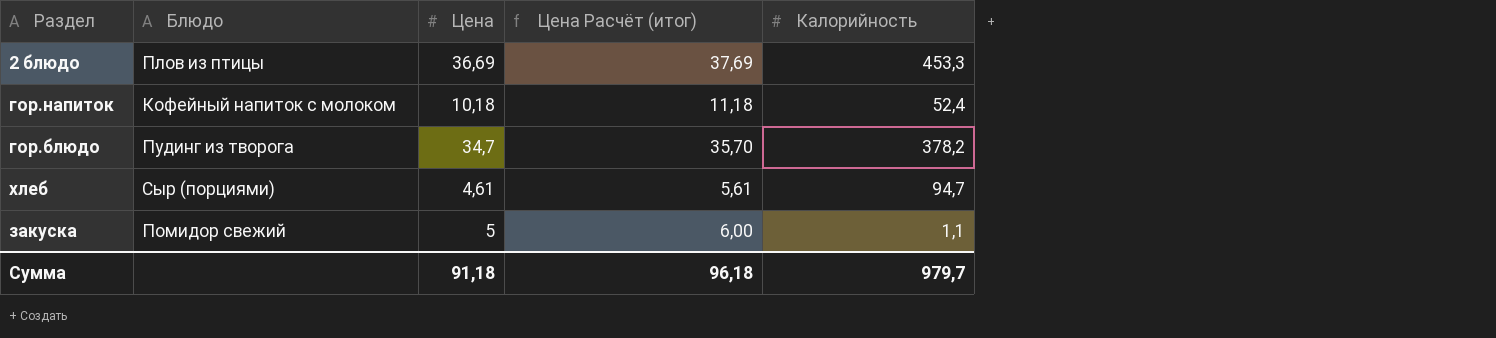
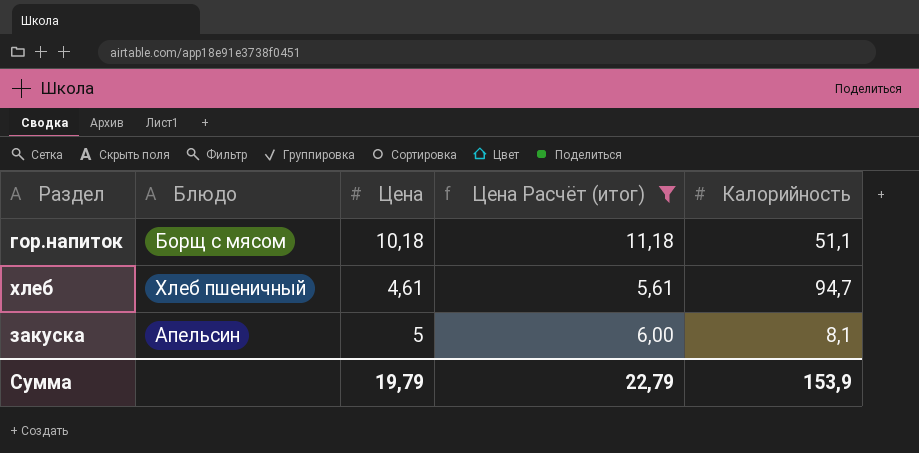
filter: none -> Цена Расчёт (итог) <= 11,18
гор.напиток | Блюдо: Кофейный напиток с молоком -> Борщ с мясом
гор.напиток | Калорийность: 52,4 -> 51,1
хлеб | Блюдо: Сыр (порциями) -> Хлеб пшеничный
закуска | Блюдо: Помидор свежий -> Апельсин
закуска | Калорийность: 1,1 -> 8,1
Сумма | Цена: 91,18 -> 19,79
Сумма | Цена Расчёт (итог): 96,18 -> 22,79
Сумма | Калорийность: 979,7 -> 153,9

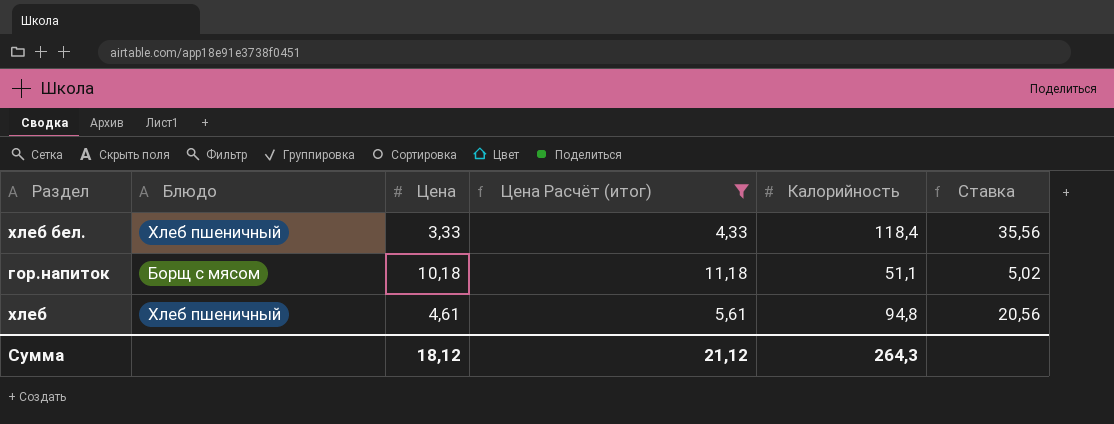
column Ставка | formula: none -> [Калорийность] / [Цена]
row закуска: Апельсин | 5 | 6,00 | 8,1 -> none
row хлеб бел.: none -> Хлеб пшеничный | 3,33 | 4,33 | 118,4 | 35,56
хлеб | Калорийность: 94,7 -> 94,8
Сумма | Цена: 19,79 -> 18,12
Сумма | Цена Расчёт (итог): 22,79 -> 21,12
Сумма | Калорийность: 153,9 -> 264,3

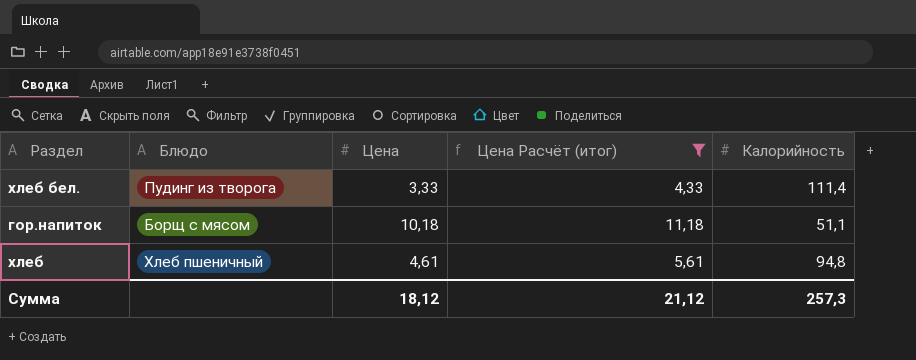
column Ставка | formula: [Калорийность] / [Цена] -> none
хлеб бел. | Блюдо: Хлеб пшеничный -> Пудинг из творога
хлеб бел. | Калорийность: 118,4 -> 111,4
Сумма | Калорийность: 264,3 -> 257,3

